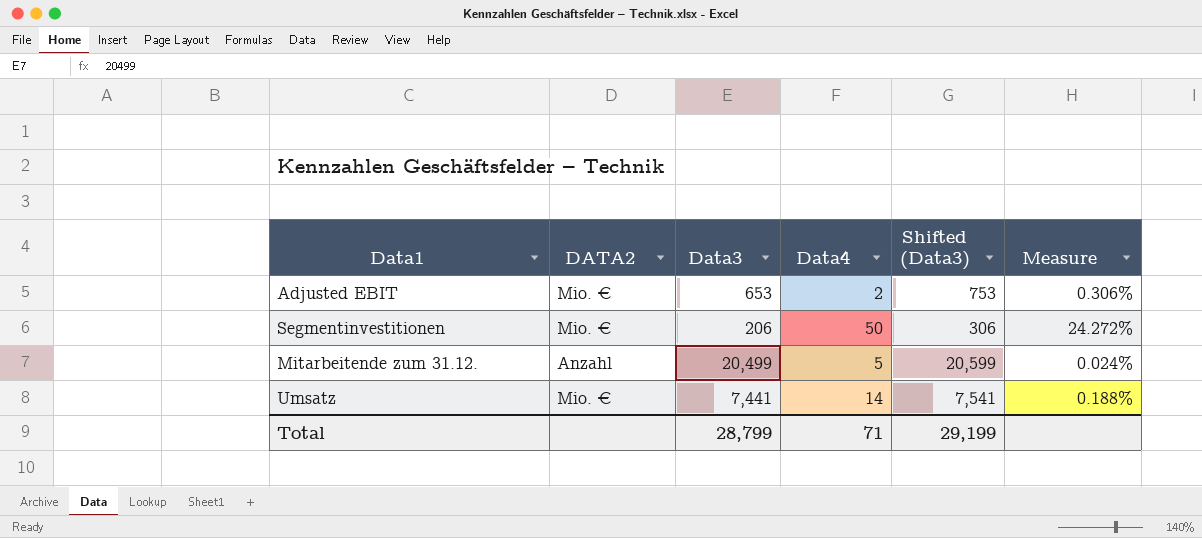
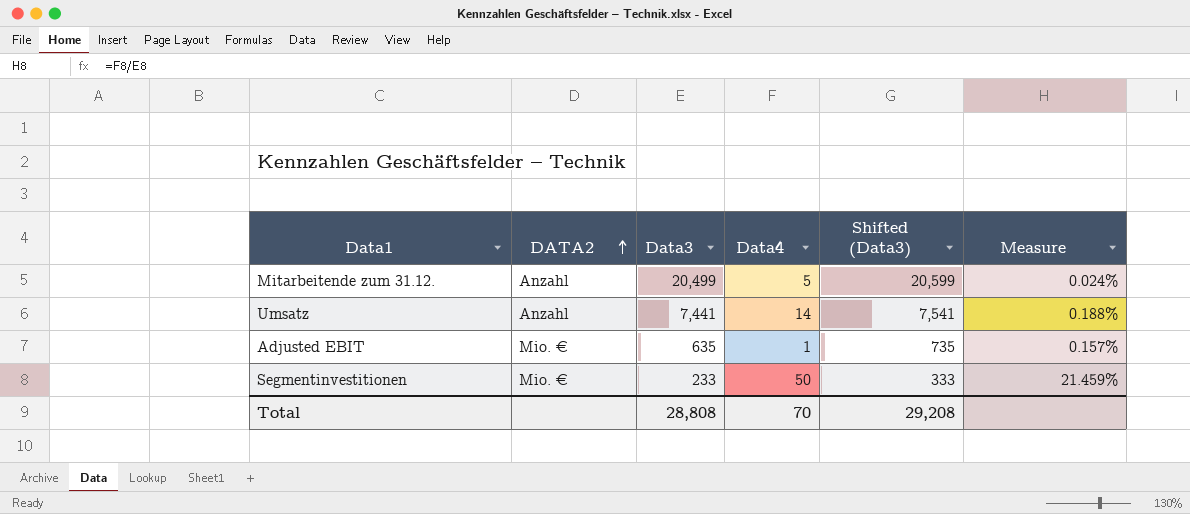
row order: none -> DATA2 ascending
Umsatz | DATA2: Mio. € -> Anzahl
Adjusted EBIT | Data3: 653 -> 635
Adjusted EBIT | Data4: 2 -> 1
Adjusted EBIT | Shifted (Data3): 753 -> 735
Adjusted EBIT | Measure: 0.306% -> 0.157%
Segmentinvestitionen | Data3: 206 -> 233
Segmentinvestitionen | Shifted (Data3): 306 -> 333
Segmentinvestitionen | Measure: 24.272% -> 21.459%
Total | Data3: 28,799 -> 28,808
Total | Data4: 71 -> 70
Total | Shifted (Data3): 29,199 -> 29,208

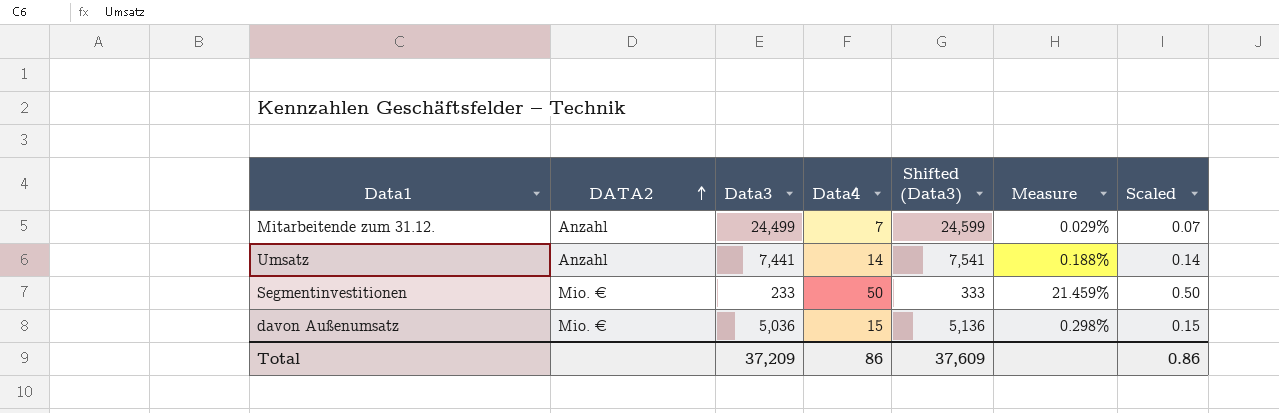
column Scaled | formula: none -> [Data4] * 0.01
row Adjusted EBIT: Mio. € | 635 | 1 | 735 | 0.157% -> none
Mitarbeitende zum 31.12. | Data3: 20,499 -> 24,499
Mitarbeitende zum 31.12. | Data4: 5 -> 7
Mitarbeitende zum 31.12. | Shifted (Data3): 20,599 -> 24,599
Mitarbeitende zum 31.12. | Measure: 0.024% -> 0.029%
row davon Außenumsatz: none -> Mio. € | 5,036 | 15 | 5,136 | 0.298% | 0.15
Total | Data3: 28,808 -> 37,209
Total | Data4: 70 -> 86
Total | Shifted (Data3): 29,208 -> 37,609

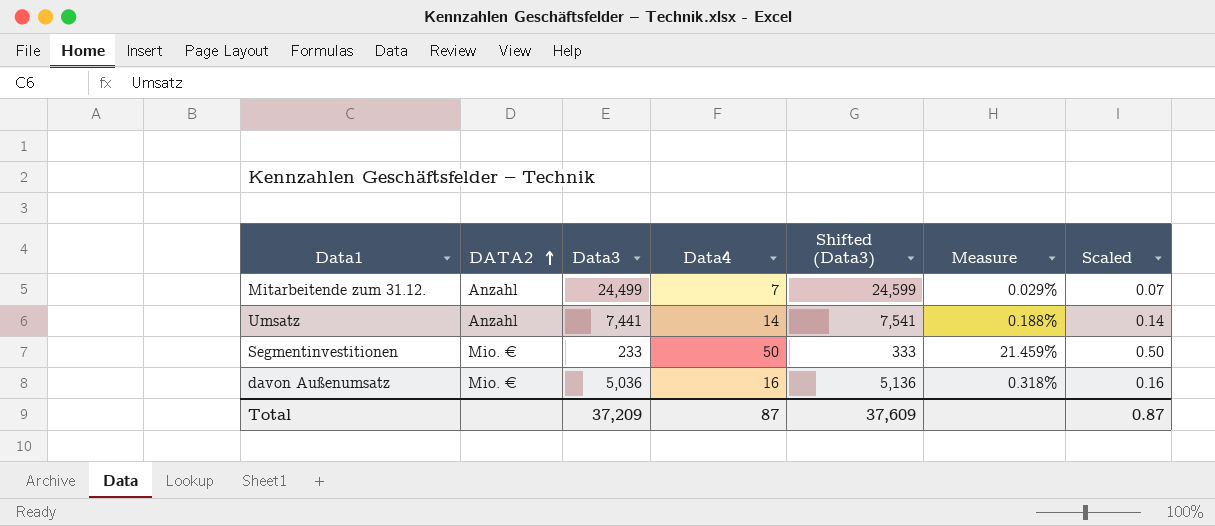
davon Außenumsatz | Data4: 15 -> 16
davon Außenumsatz | Measure: 0.298% -> 0.318%
davon Außenumsatz | Scaled: 0.15 -> 0.16
Total | Data4: 86 -> 87
Total | Scaled: 0.86 -> 0.87

